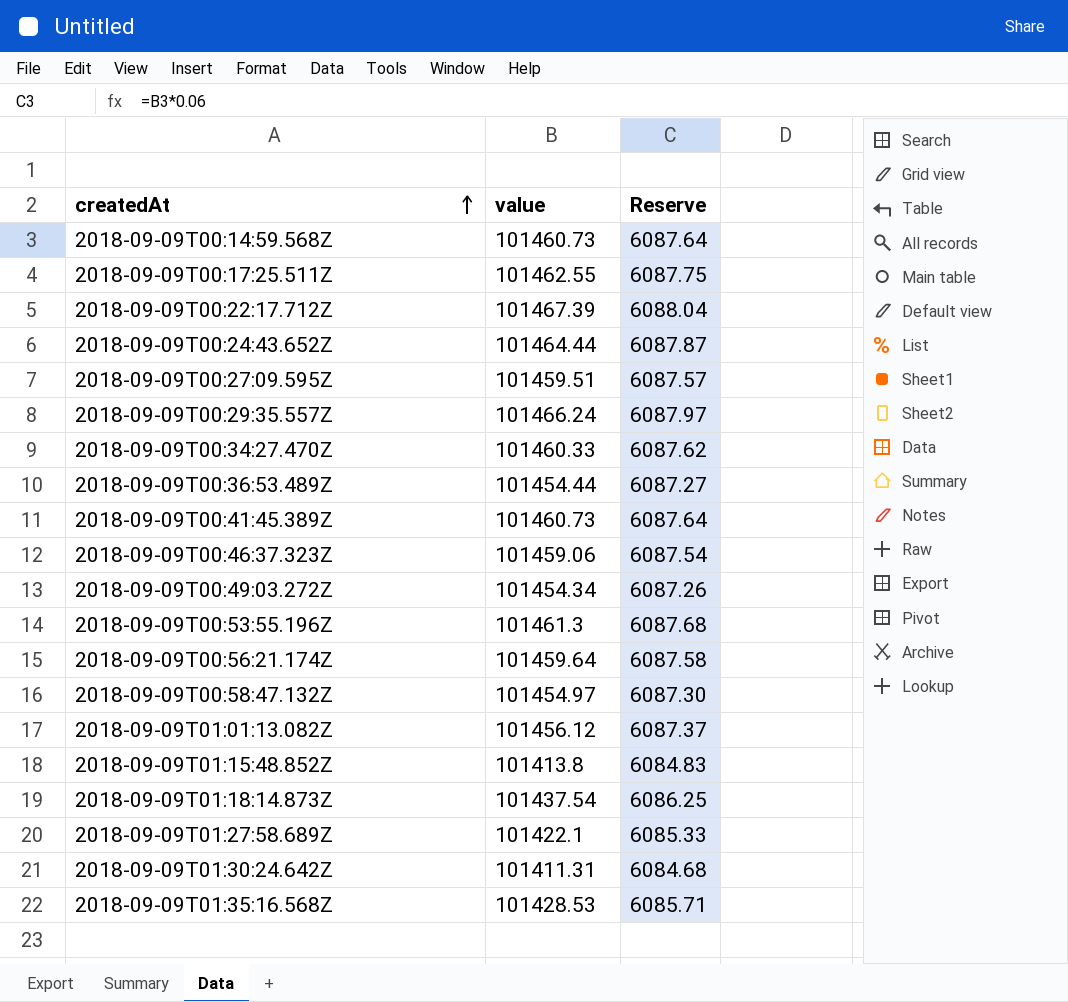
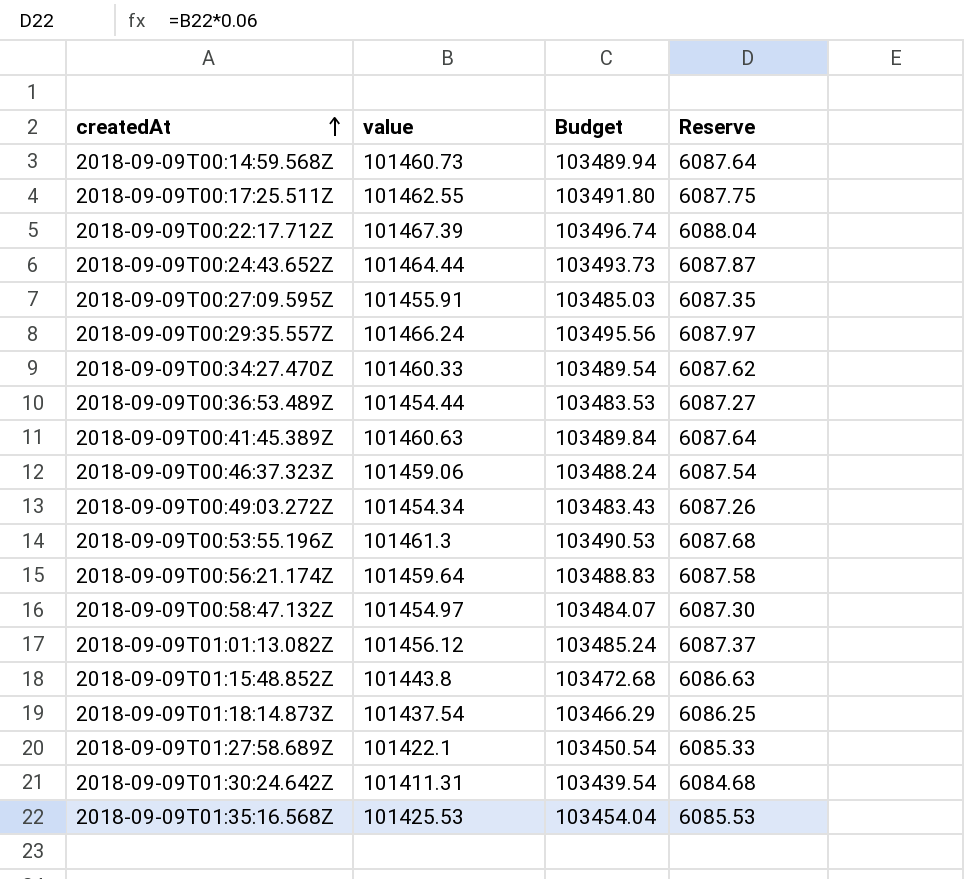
column Budget | formula: none -> [value] * 1.02
2018-09-09T00:27:09.595Z | value: 101459.51 -> 101455.91
2018-09-09T00:27:09.595Z | Reserve: 6087.57 -> 6087.35
2018-09-09T00:41:45.389Z | value: 101460.73 -> 101460.63
2018-09-09T01:15:48.852Z | value: 101413.8 -> 101443.8
2018-09-09T01:15:48.852Z | Reserve: 6084.83 -> 6086.63
2018-09-09T01:35:16.568Z | value: 101428.53 -> 101425.53
2018-09-09T01:35:16.568Z | Reserve: 6085.71 -> 6085.53

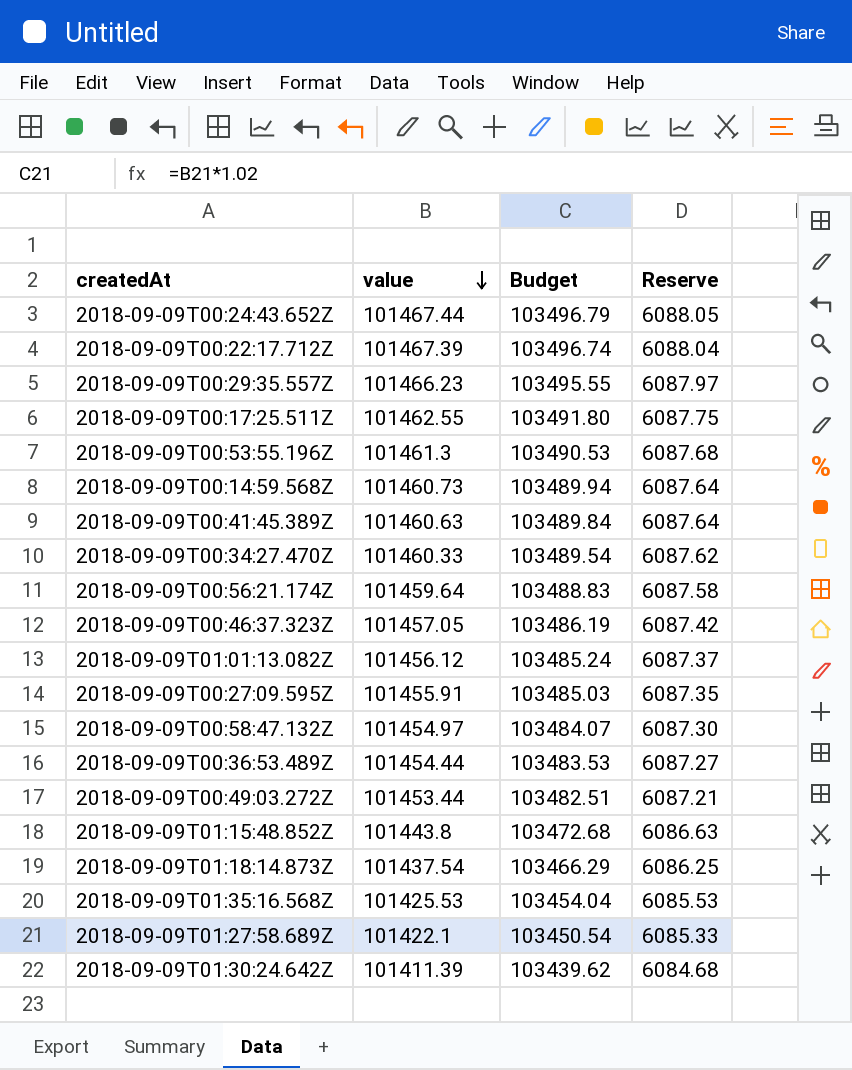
row order: createdAt ascending -> value descending
2018-09-09T00:24:43.652Z | value: 101464.44 -> 101467.44
2018-09-09T00:24:43.652Z | Budget: 103493.73 -> 103496.79
2018-09-09T00:24:43.652Z | Reserve: 6087.87 -> 6088.05
2018-09-09T00:29:35.557Z | value: 101466.24 -> 101466.23
2018-09-09T00:29:35.557Z | Budget: 103495.56 -> 103495.55
2018-09-09T00:46:37.323Z | value: 101459.06 -> 101457.05
2018-09-09T00:46:37.323Z | Budget: 103488.24 -> 103486.19
2018-09-09T00:46:37.323Z | Reserve: 6087.54 -> 6087.42
2018-09-09T00:49:03.272Z | value: 101454.34 -> 101453.44
2018-09-09T00:49:03.272Z | Budget: 103483.43 -> 103482.51
2018-09-09T00:49:03.272Z | Reserve: 6087.26 -> 6087.21
2018-09-09T01:30:24.642Z | value: 101411.31 -> 101411.39
2018-09-09T01:30:24.642Z | Budget: 103439.54 -> 103439.62

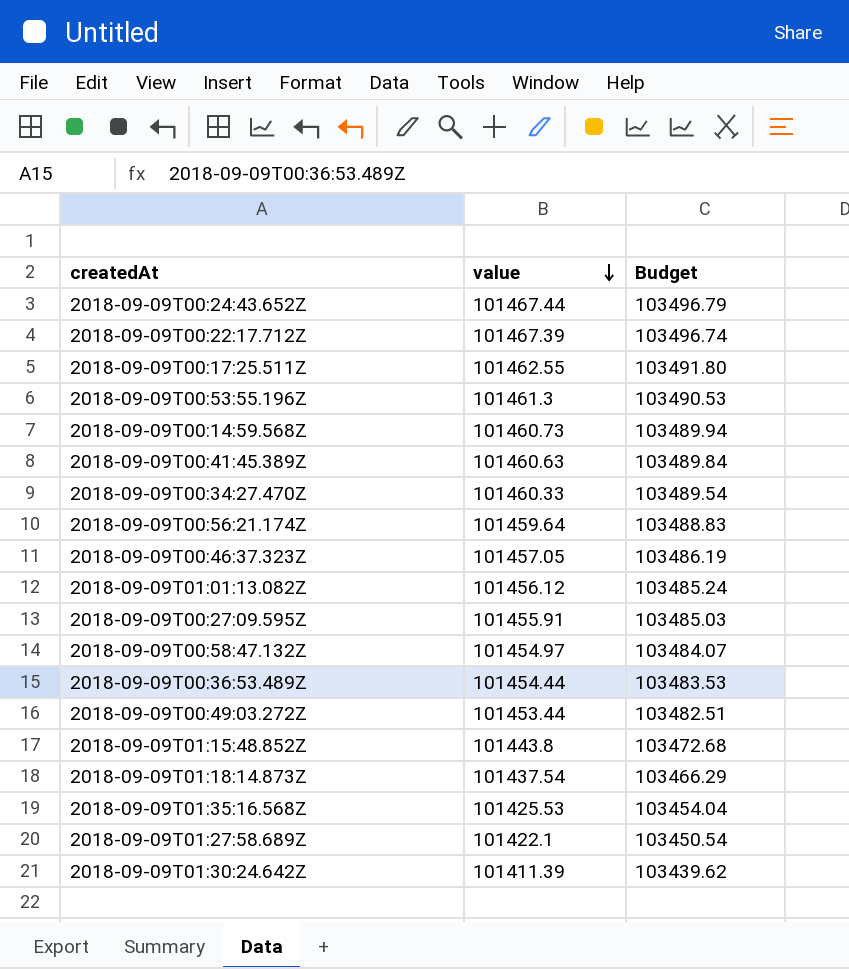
column Reserve | formula: [value] * 0.06 -> none
row 2018-09-09T00:29:35.557Z: 101466.23 | 103495.55 | 6087.97 -> none

